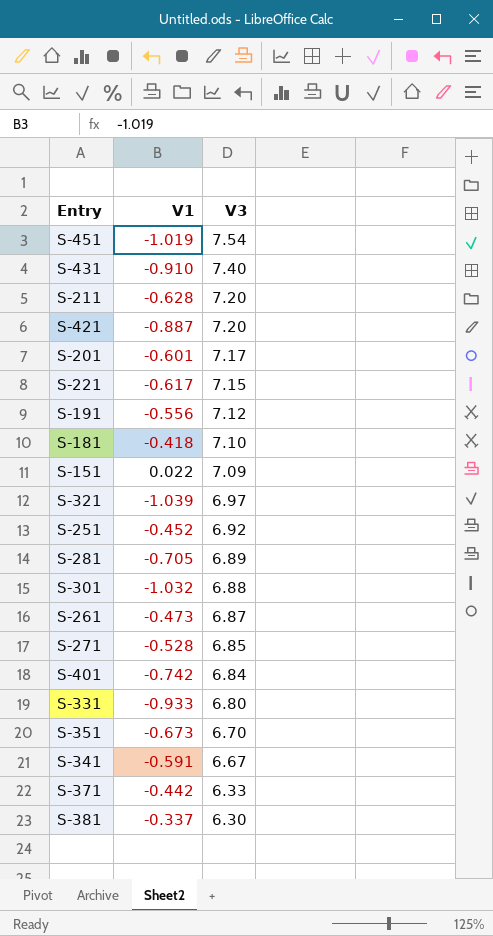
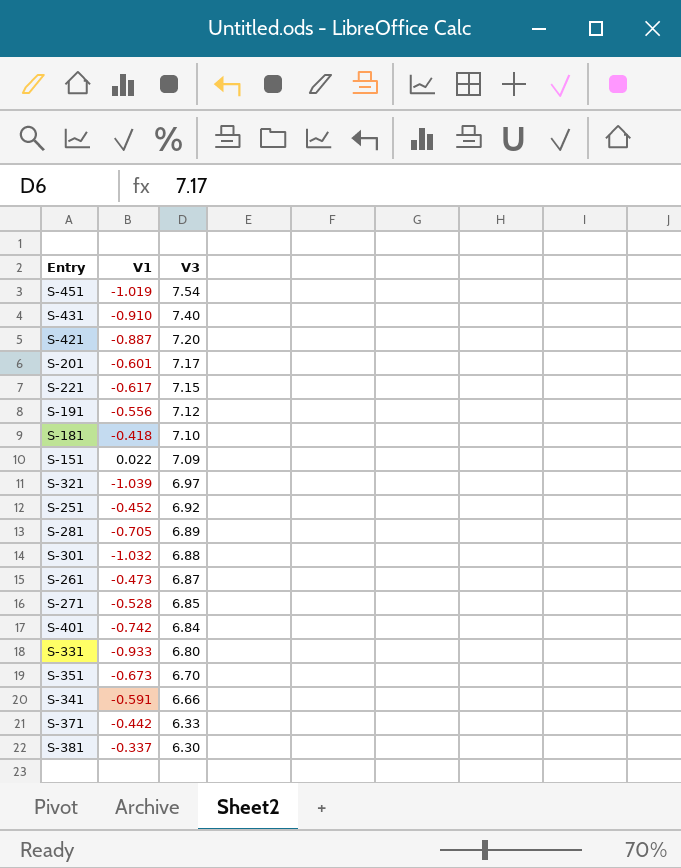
row S-211: -0.628 | 7.20 -> none
S-341 | V3: 6.67 -> 6.66

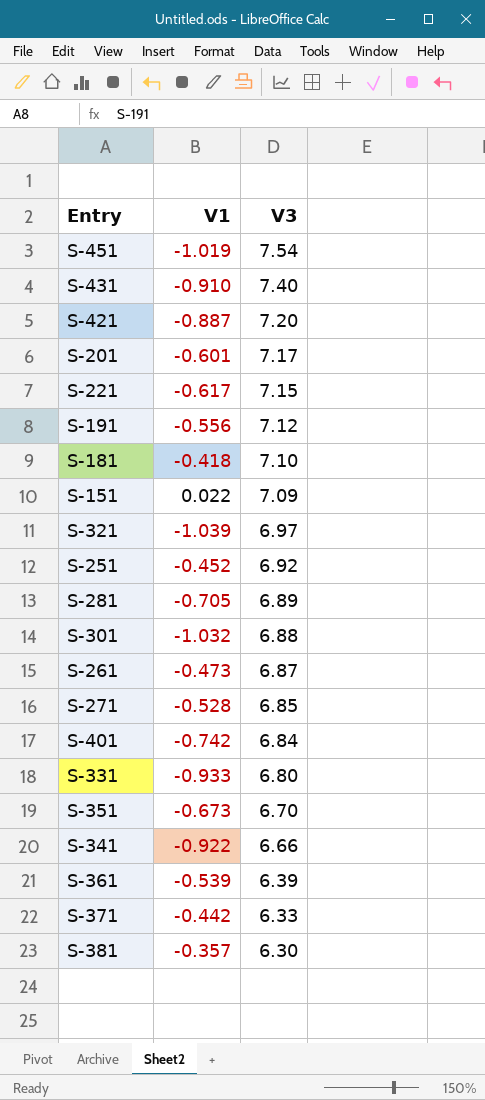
S-341 | V1: -0.591 -> -0.922
row S-361: none -> -0.539 | 6.39
S-381 | V1: -0.337 -> -0.357

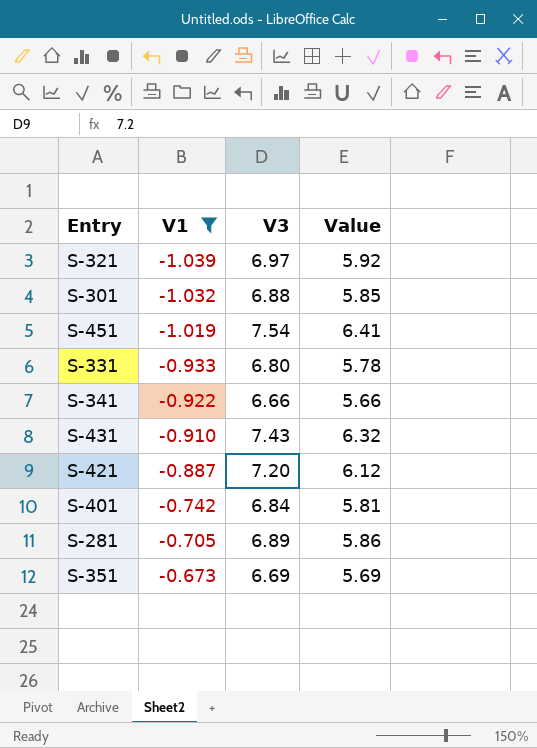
filter: none -> V1 <= -0.673
row order: V3 descending -> V1 ascending
column Value | formula: none -> [V3] * 0.85
S-431 | V3: 7.40 -> 7.43
S-351 | V3: 6.70 -> 6.69

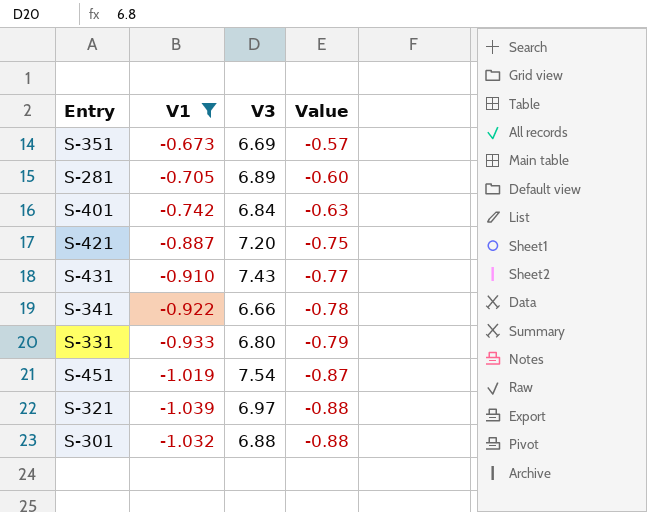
row order: V1 ascending -> Value descending
column Value | formula: [V3] * 0.85 -> [V1] * 0.85

